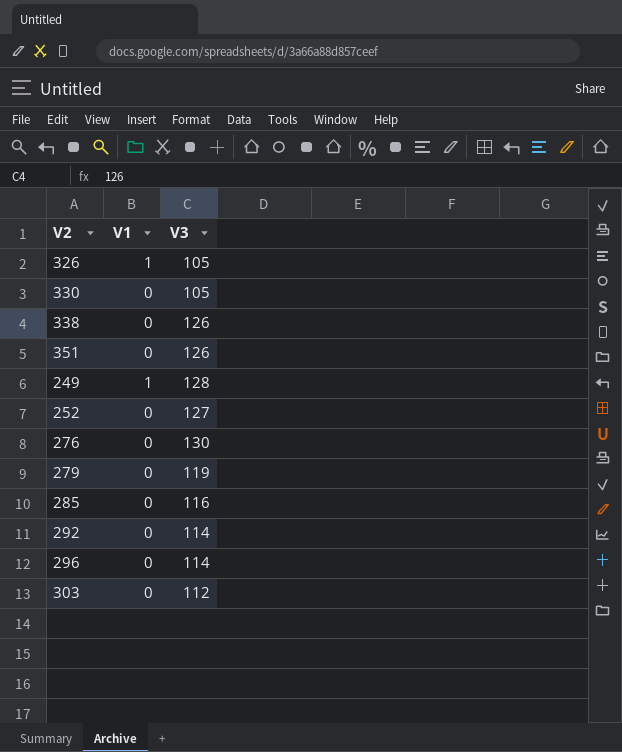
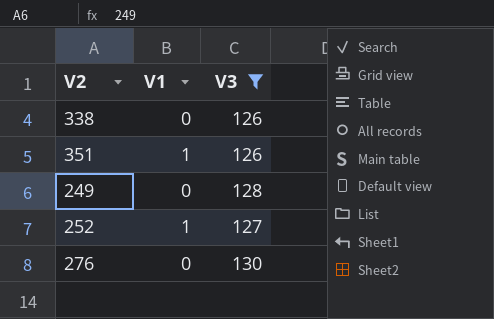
filter: none -> V3 >= 126
351 | V1: 0 -> 1
249 | V1: 1 -> 0
252 | V1: 0 -> 1

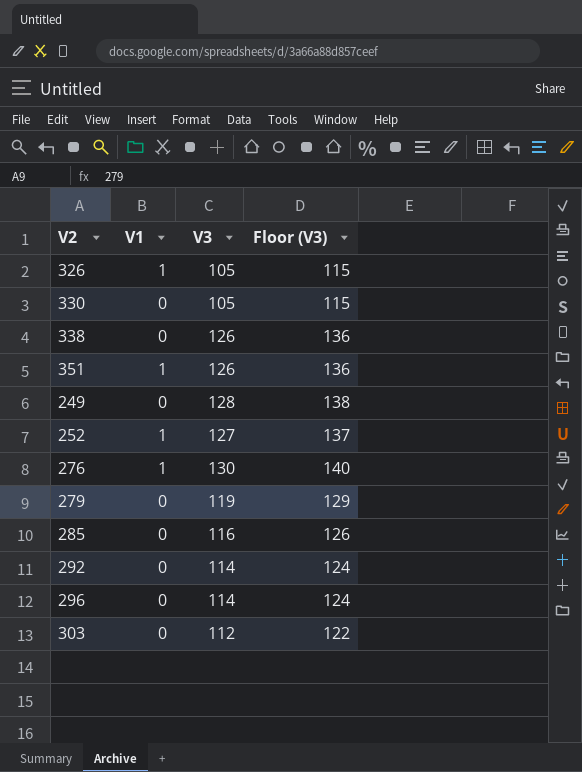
filter: V3 >= 126 -> none
column Floor (V3) | formula: none -> [V3] + 10
276 | V1: 0 -> 1

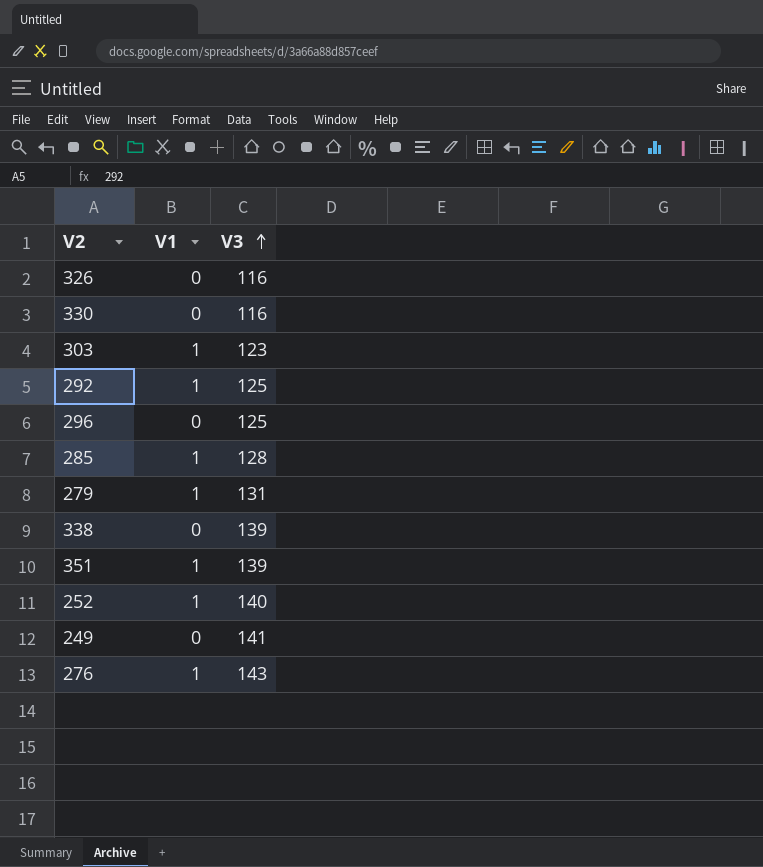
row order: none -> V3 ascending
column Floor (V3) | formula: [V3] + 10 -> none
326 | V1: 1 -> 0
326 | V3: 105 -> 116
330 | V3: 105 -> 116
303 | V1: 0 -> 1
303 | V3: 112 -> 123
292 | V1: 0 -> 1
292 | V3: 114 -> 125
296 | V3: 114 -> 125
285 | V1: 0 -> 1
285 | V3: 116 -> 128
279 | V1: 0 -> 1
279 | V3: 119 -> 131
338 | V3: 126 -> 139
351 | V3: 126 -> 139
252 | V3: 127 -> 140
249 | V3: 128 -> 141
276 | V3: 130 -> 143

